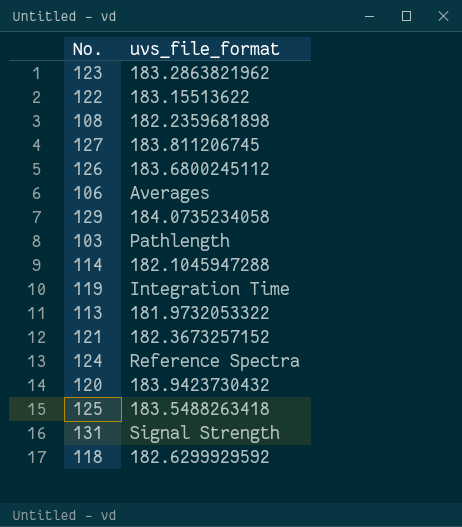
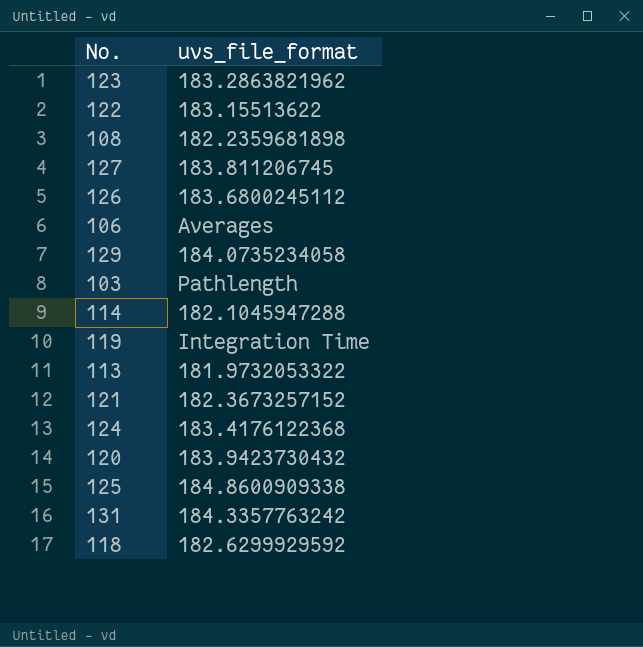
124 | uvs_file_format: Reference Spectra -> 183.4176122368
125 | uvs_file_format: 183.5488263418 -> 184.8600909338
131 | uvs_file_format: Signal Strength -> 184.3357763242

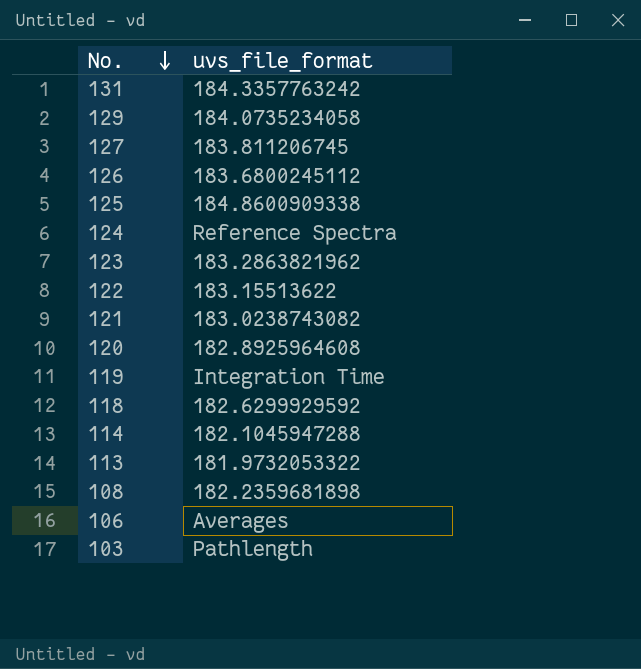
row order: none -> No. descending
124 | uvs_file_format: 183.4176122368 -> Reference Spectra
121 | uvs_file_format: 182.3673257152 -> 183.0238743082
120 | uvs_file_format: 183.9423730432 -> 182.8925964608

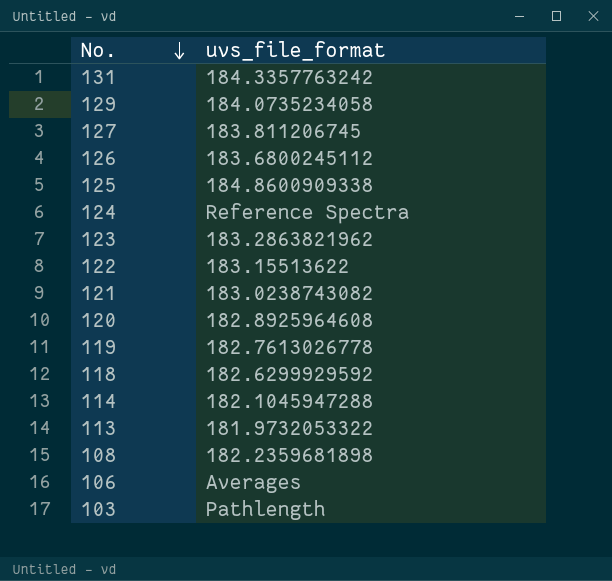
119 | uvs_file_format: Integration Time -> 182.7613026778

